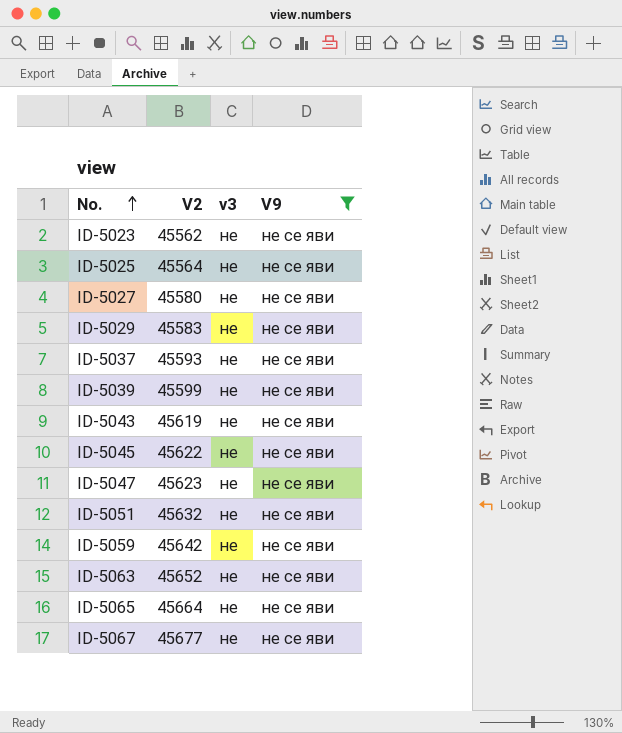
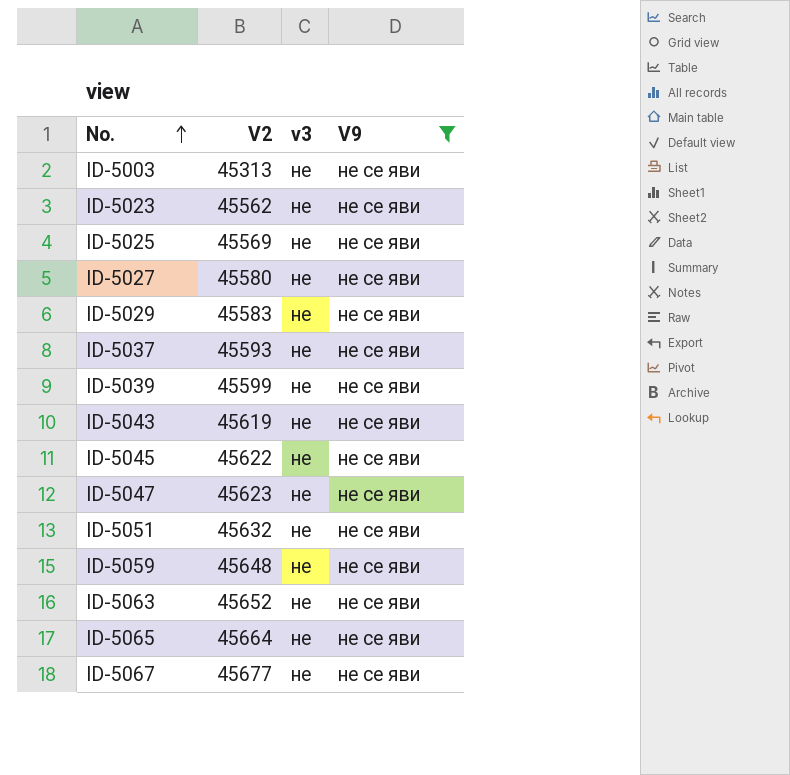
row ID-5003: none -> 45313 | не | не се яви
ID-5025 | V2: 45564 -> 45569
ID-5059 | V2: 45642 -> 45648

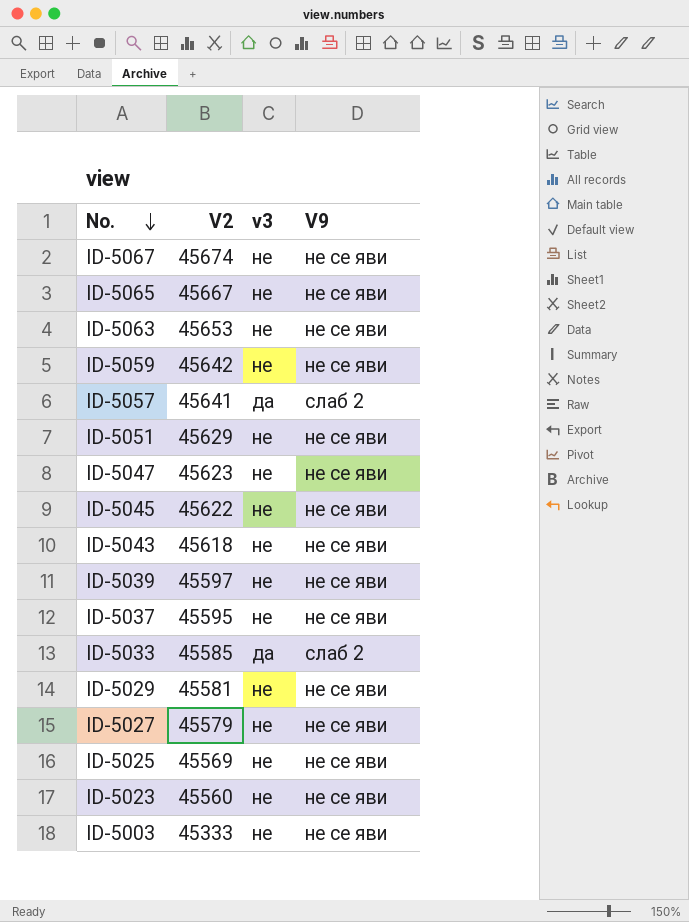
filter: V9 = не се яви -> none
row order: No. ascending -> No. descending
ID-5067 | V2: 45677 -> 45674
ID-5065 | V2: 45664 -> 45667
ID-5063 | V2: 45652 -> 45653
ID-5059 | V2: 45648 -> 45642
ID-5051 | V2: 45632 -> 45629
ID-5043 | V2: 45619 -> 45618
ID-5039 | V2: 45599 -> 45597
ID-5037 | V2: 45593 -> 45595
ID-5029 | V2: 45583 -> 45581
ID-5027 | V2: 45580 -> 45579
ID-5023 | V2: 45562 -> 45560
ID-5003 | V2: 45313 -> 45333

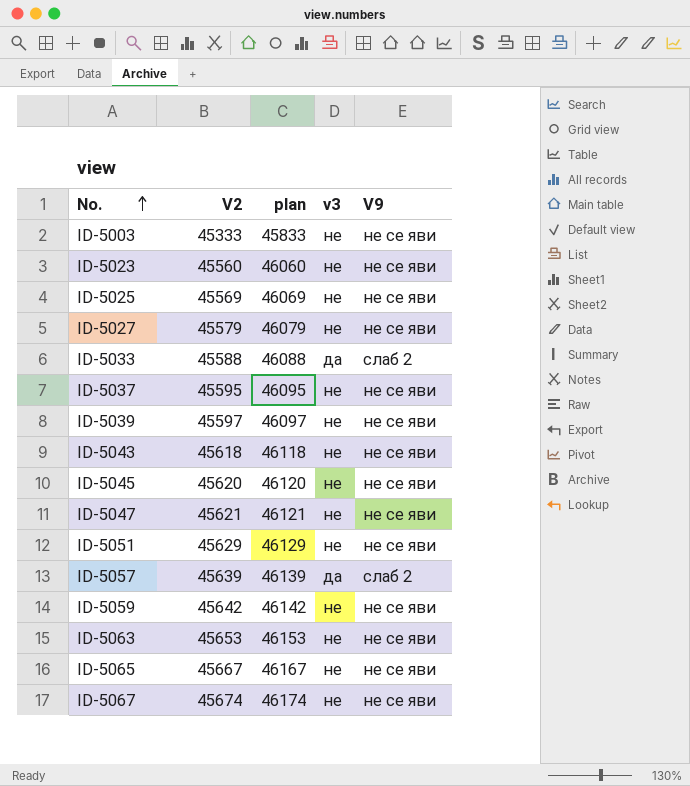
row order: No. descending -> No. ascending
column plan | formula: none -> [V2] + 500
row ID-5029: 45581 | не | не се яви -> none
ID-5033 | V2: 45585 -> 45588
ID-5045 | V2: 45622 -> 45620
ID-5047 | V2: 45623 -> 45621
ID-5057 | V2: 45641 -> 45639

